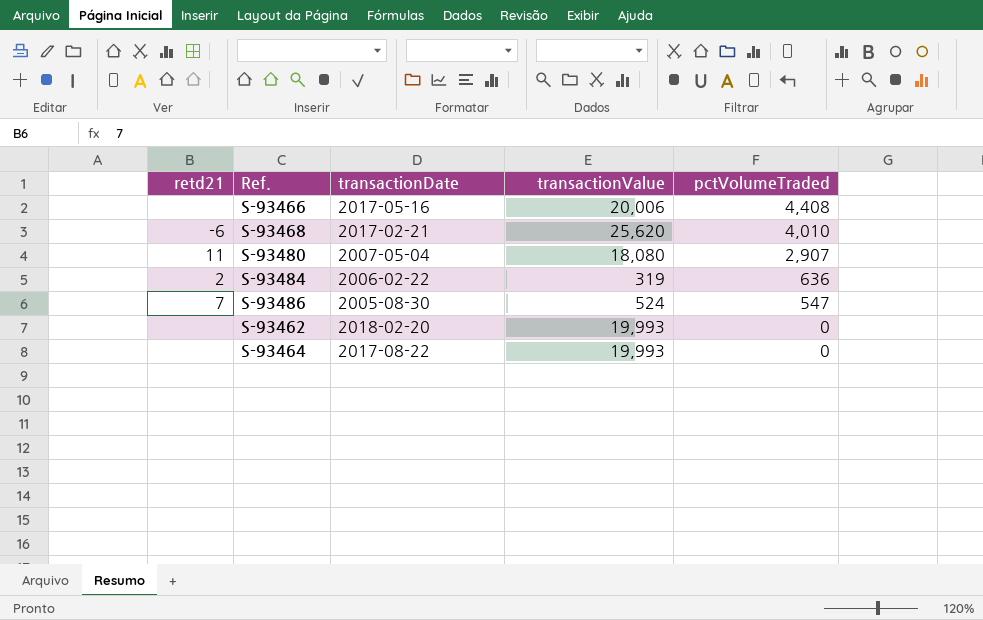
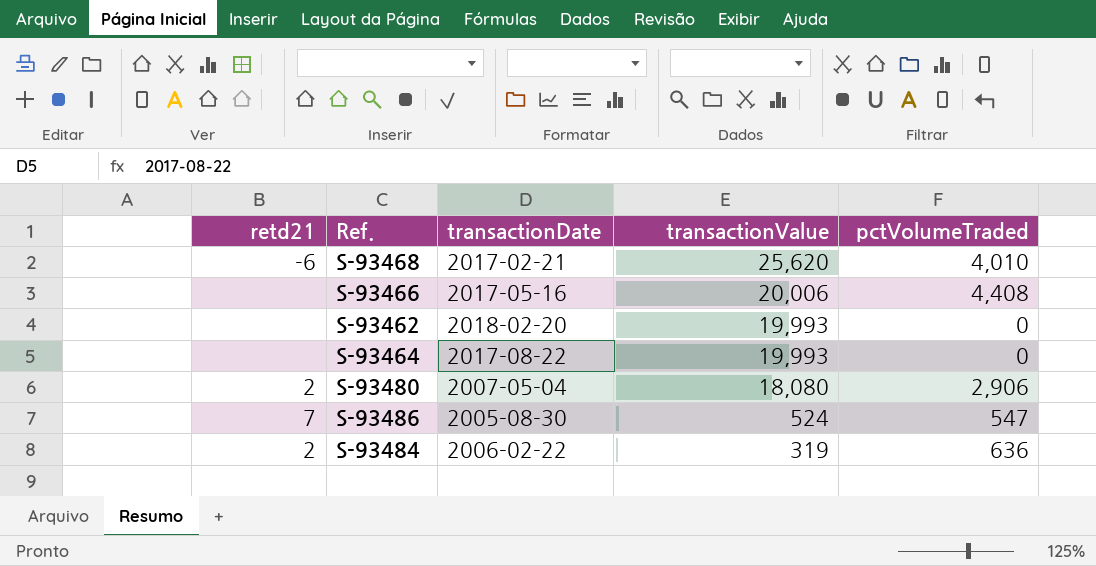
row order: pctVolumeTraded descending -> transactionValue descending
S-93480 | retd21: 11 -> 2
S-93480 | pctVolumeTraded: 2,907 -> 2,906

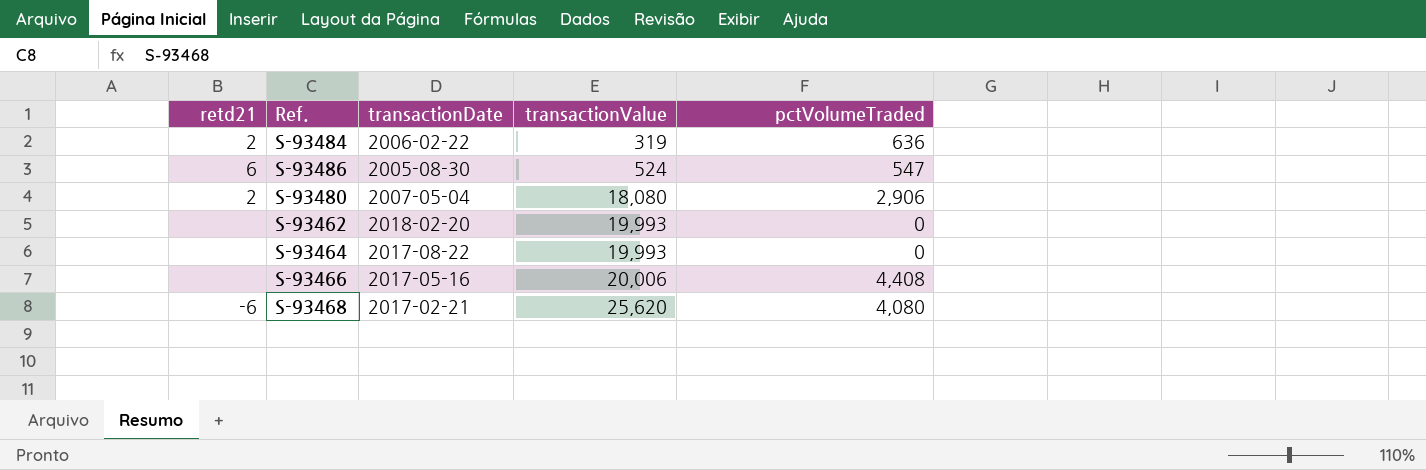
row order: transactionValue descending -> transactionValue ascending
S-93486 | retd21: 7 -> 6
S-93468 | pctVolumeTraded: 4,010 -> 4,080

